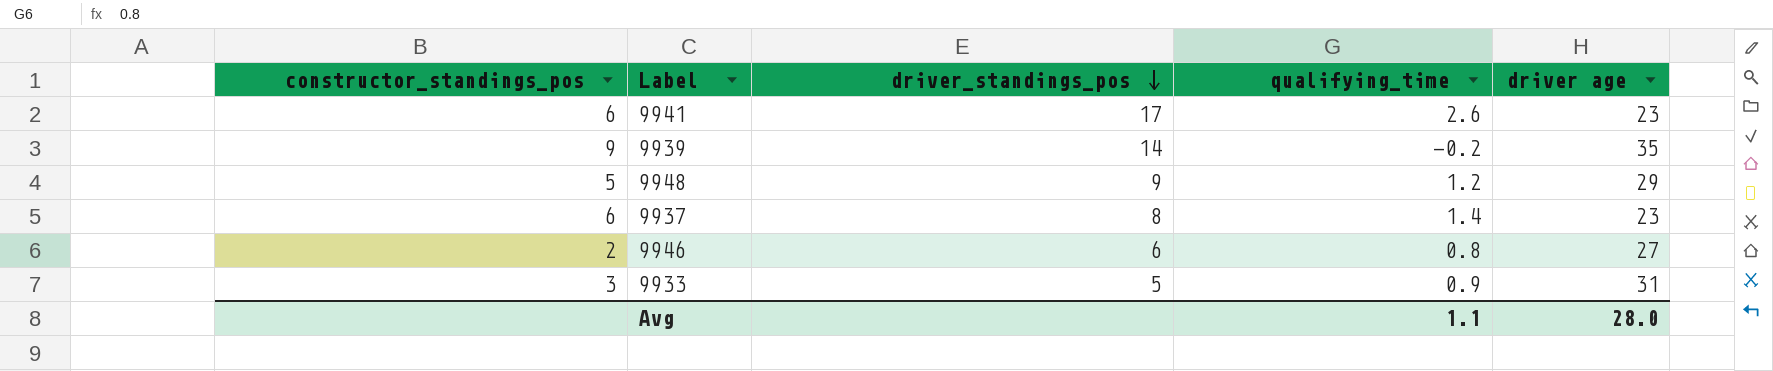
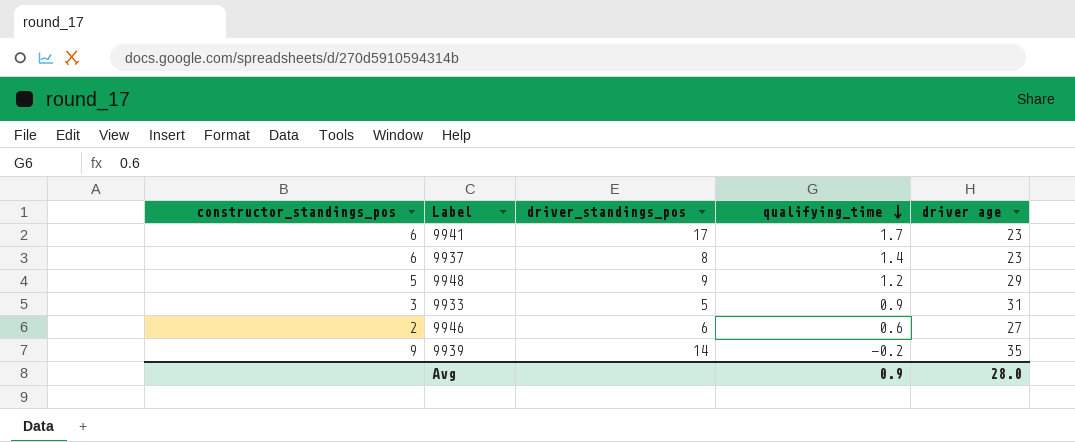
row order: driver_standings_pos descending -> qualifying_time descending
9941 | qualifying_time: 2.6 -> 1.7
9946 | qualifying_time: 0.8 -> 0.6
Avg | qualifying_time: 1.1 -> 0.9

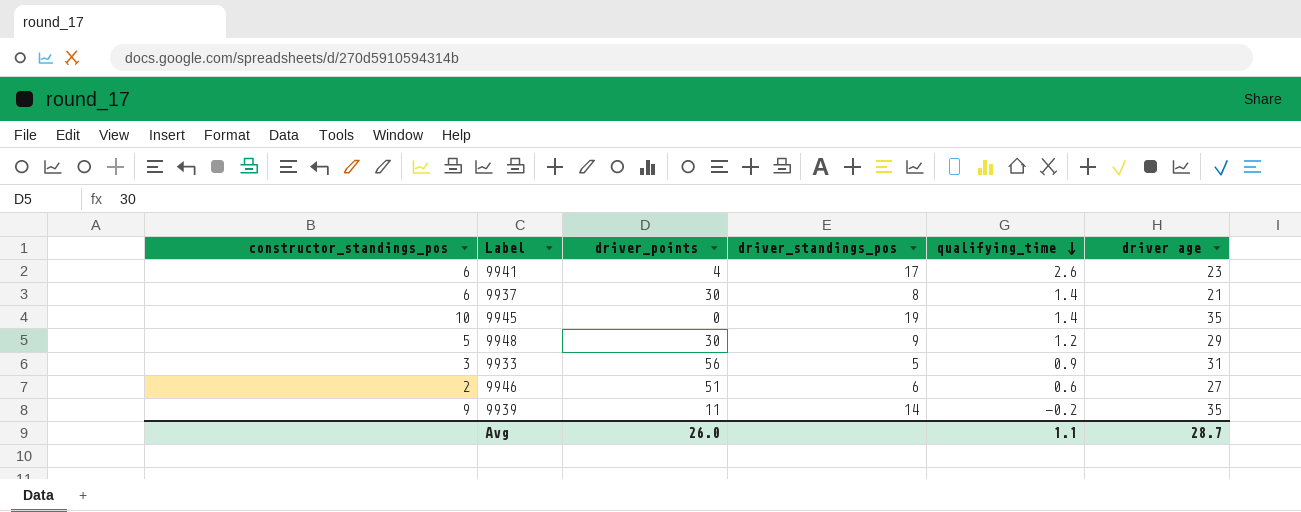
column driver_points | position: none -> 3
9941 | qualifying_time: 1.7 -> 2.6
9937 | driver age: 23 -> 21
row 9945: none -> 10 | 0 | 19 | 1.4 | 35
Avg | qualifying_time: 0.9 -> 1.1
Avg | driver age: 28.0 -> 28.7

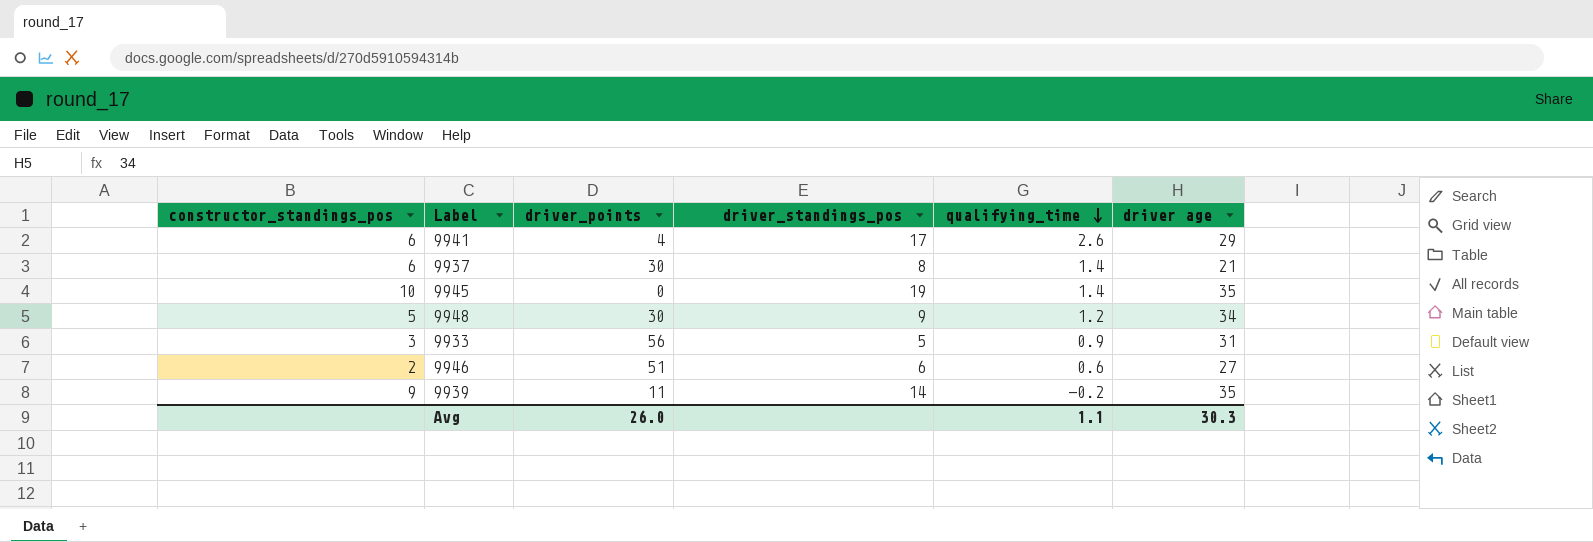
9941 | driver age: 23 -> 29
9948 | driver age: 29 -> 34
Avg | driver age: 28.7 -> 30.3

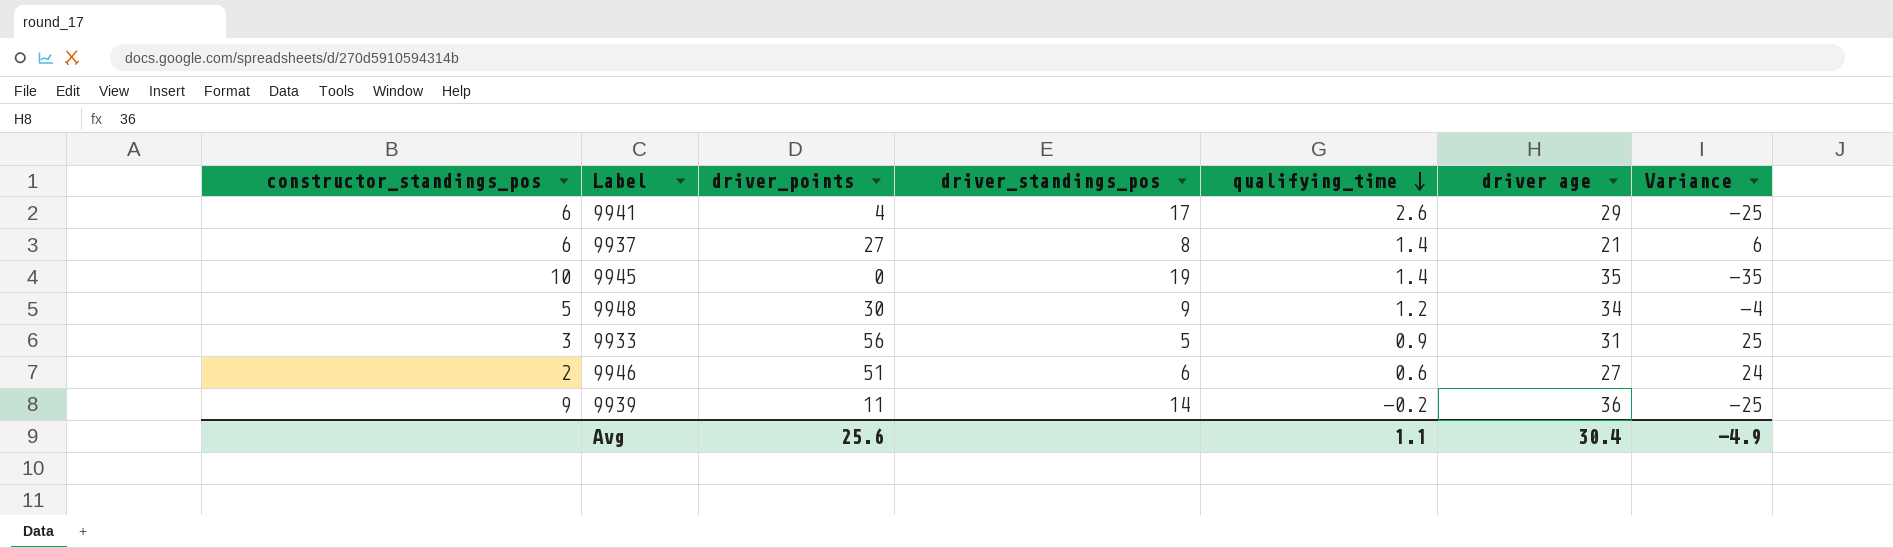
column Variance | formula: none -> [driver_points] - [driver age]
9937 | driver_points: 30 -> 27
9939 | driver age: 35 -> 36
Avg | driver_points: 26.0 -> 25.6
Avg | driver age: 30.3 -> 30.4

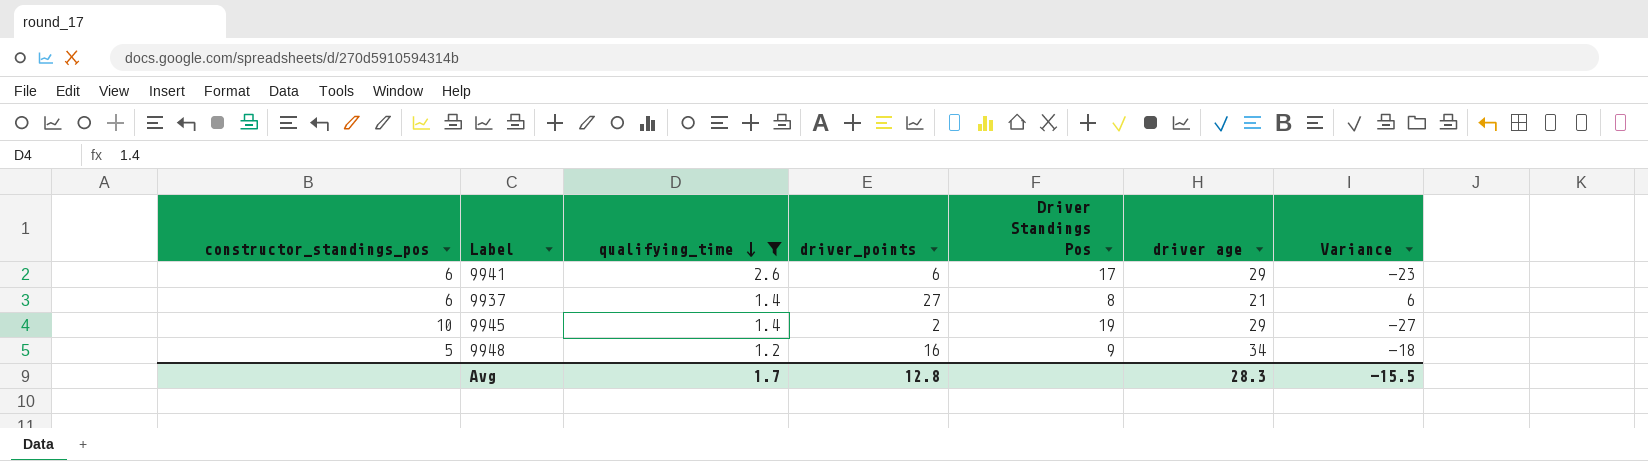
filter: none -> qualifying_time >= 1.2
column qualifying_time | position: 5 -> 3
column name: driver_standings_pos -> Driver Standings Pos
9941 | driver_points: 4 -> 6
9941 | Variance: -25 -> -23
9945 | driver_points: 0 -> 2
9945 | driver age: 35 -> 29
9945 | Variance: -35 -> -27
9948 | driver_points: 30 -> 16
9948 | Variance: -4 -> -18
Avg | qualifying_time: 1.1 -> 1.7
Avg | driver_points: 25.6 -> 12.8
Avg | driver age: 30.4 -> 28.3
Avg | Variance: -4.9 -> -15.5

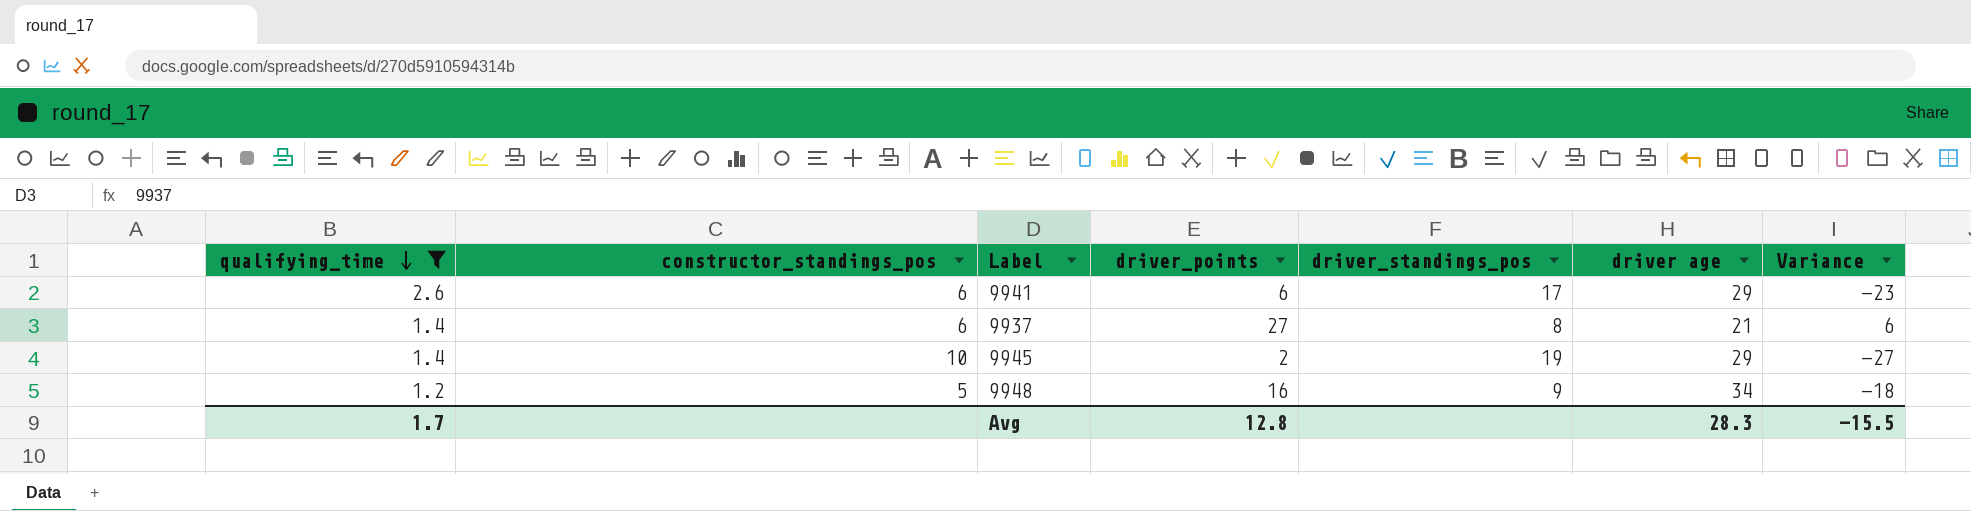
column qualifying_time | position: 3 -> 1
column name: Driver Standings Pos -> driver_standings_pos

